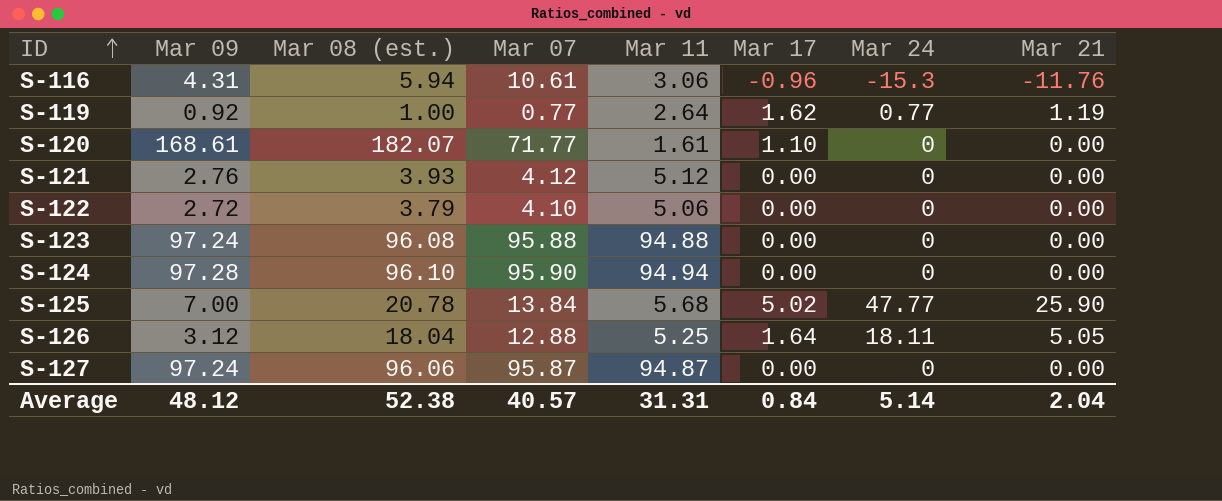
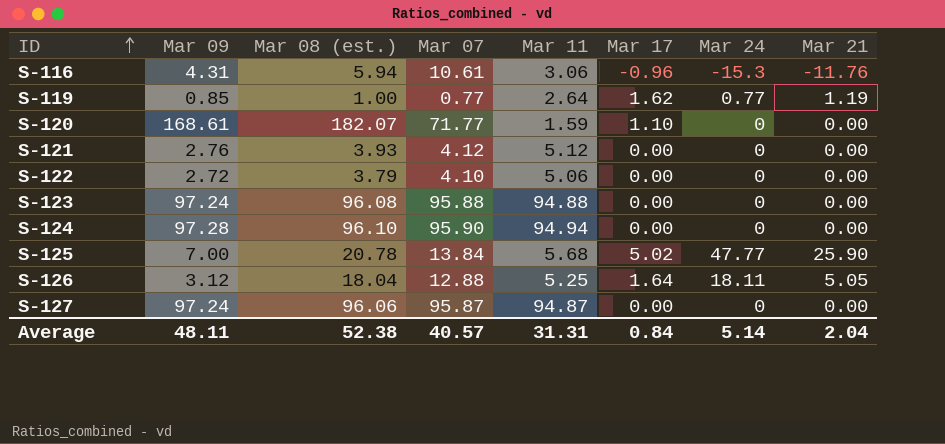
S-119 | Mar 09: 0.92 -> 0.85
S-120 | Mar 11: 1.61 -> 1.59
Average | Mar 09: 48.12 -> 48.11

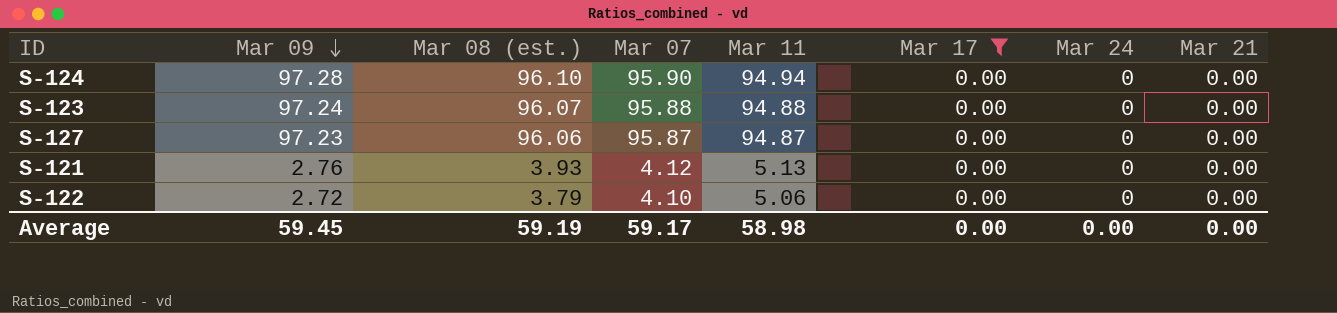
filter: none -> Mar 17 = 0.00
row order: ID ascending -> Mar 09 descending
S-123 | Mar 08 (est.): 96.08 -> 96.07
S-127 | Mar 09: 97.24 -> 97.23
S-121 | Mar 11: 5.12 -> 5.13
Average | Mar 09: 48.11 -> 59.45
Average | Mar 08 (est.): 52.38 -> 59.19
Average | Mar 07: 40.57 -> 59.17
Average | Mar 11: 31.31 -> 58.98
Average | Mar 17: 0.84 -> 0.00
Average | Mar 24: 5.14 -> 0.00
Average | Mar 21: 2.04 -> 0.00

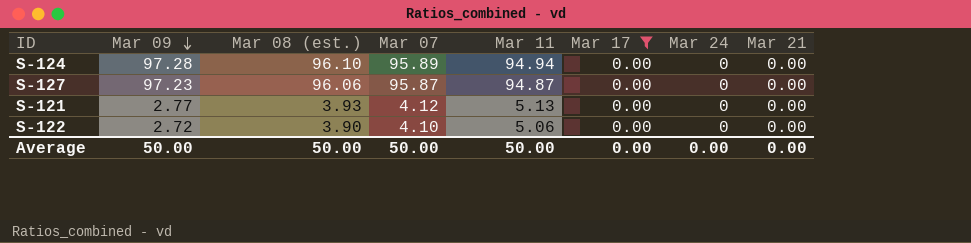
row S-123: 97.24 | 96.07 | 95.88 | 94.88 | 0.00 | 0 | 0.00 -> none
S-124 | Mar 07: 95.90 -> 95.89
S-121 | Mar 09: 2.76 -> 2.77
S-122 | Mar 08 (est.): 3.79 -> 3.90
Average | Mar 09: 59.45 -> 50.00
Average | Mar 08 (est.): 59.19 -> 50.00
Average | Mar 07: 59.17 -> 50.00
Average | Mar 11: 58.98 -> 50.00

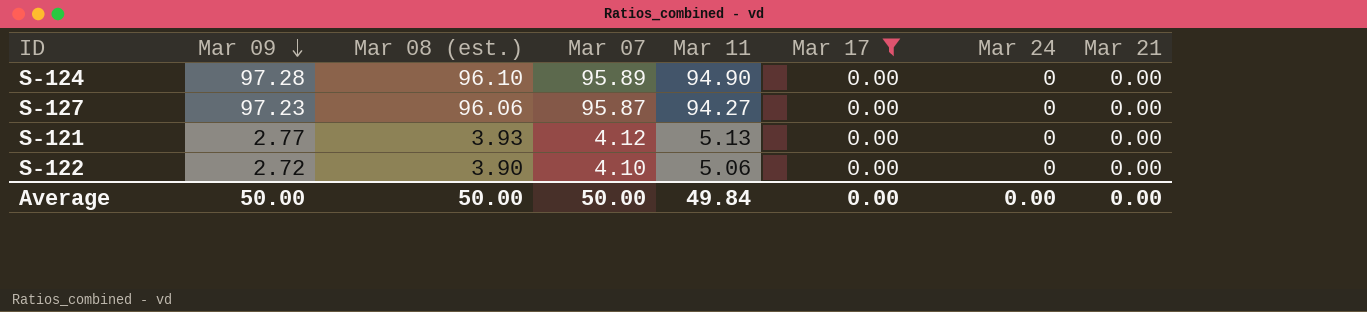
S-124 | Mar 11: 94.94 -> 94.90
S-127 | Mar 11: 94.87 -> 94.27
Average | Mar 11: 50.00 -> 49.84

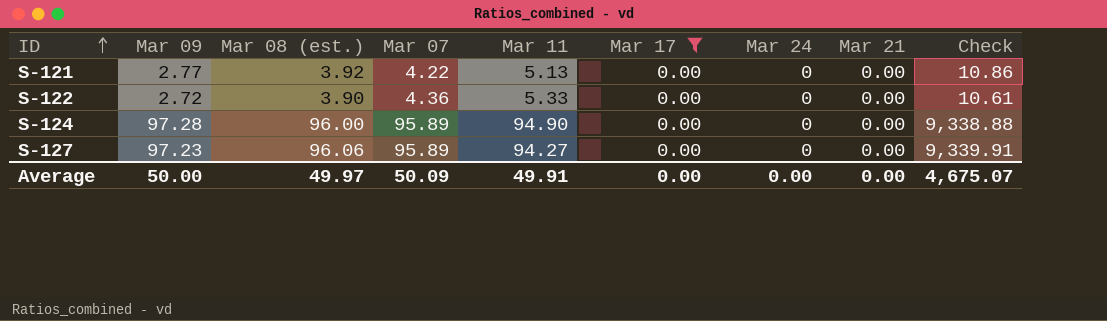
row order: Mar 09 descending -> ID ascending
column Check | formula: none -> [Mar 09] * [Mar 08 (est.)]
S-121 | Mar 08 (est.): 3.93 -> 3.92
S-121 | Mar 07: 4.12 -> 4.22
S-122 | Mar 07: 4.10 -> 4.36
S-122 | Mar 11: 5.06 -> 5.33
S-124 | Mar 08 (est.): 96.10 -> 96.00
S-127 | Mar 07: 95.87 -> 95.89
Average | Mar 08 (est.): 50.00 -> 49.97
Average | Mar 07: 50.00 -> 50.09
Average | Mar 11: 49.84 -> 49.91

